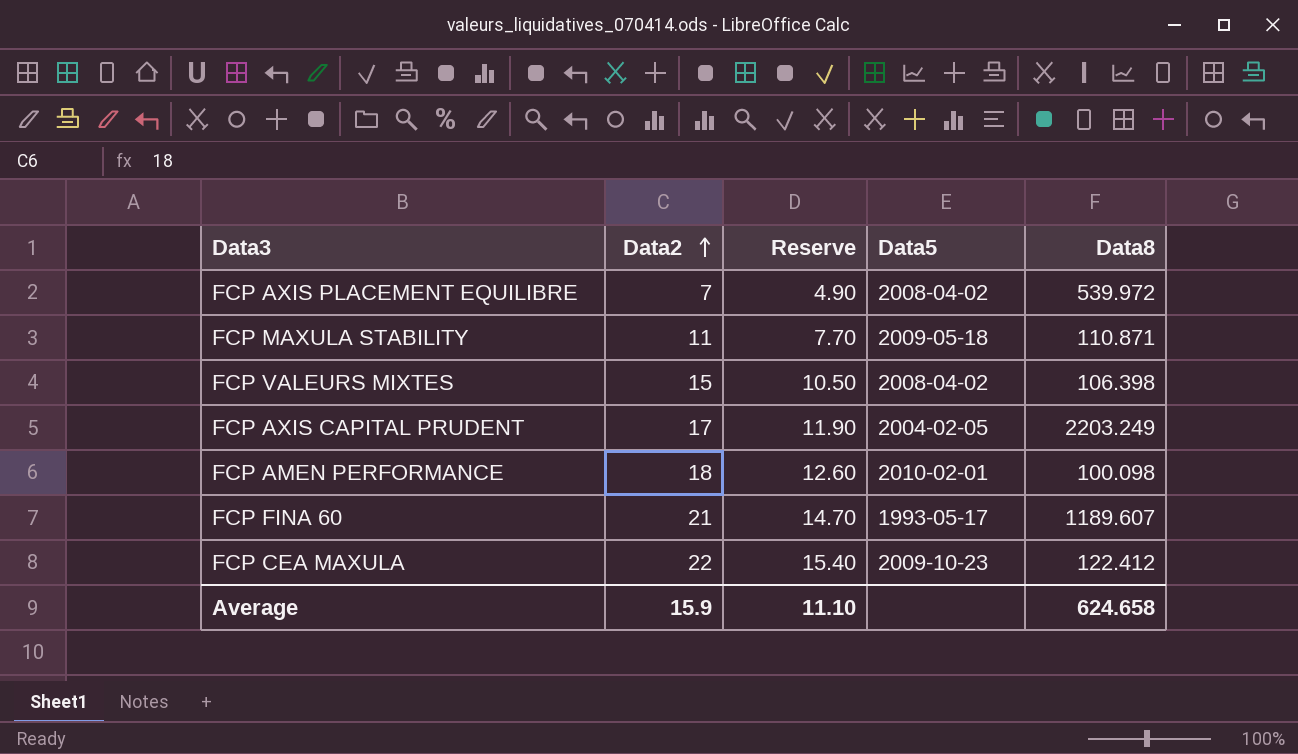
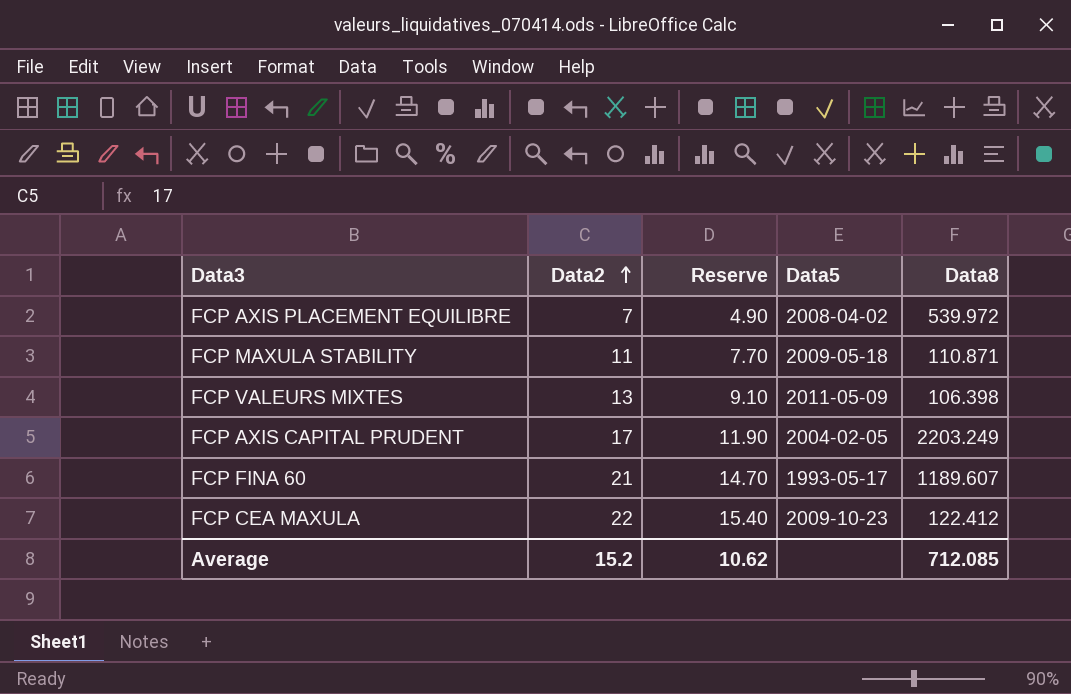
row FCP AMEN PERFORMANCE: 18 | 12.60 | 2010-02-01 | 100.098 -> none
FCP VALEURS MIXTES | Data2: 15 -> 13
FCP VALEURS MIXTES | Reserve: 10.50 -> 9.10
FCP VALEURS MIXTES | Data5: 2008-04-02 -> 2011-05-09
Average | Data2: 15.9 -> 15.2
Average | Reserve: 11.10 -> 10.62
Average | Data8: 624.658 -> 712.085

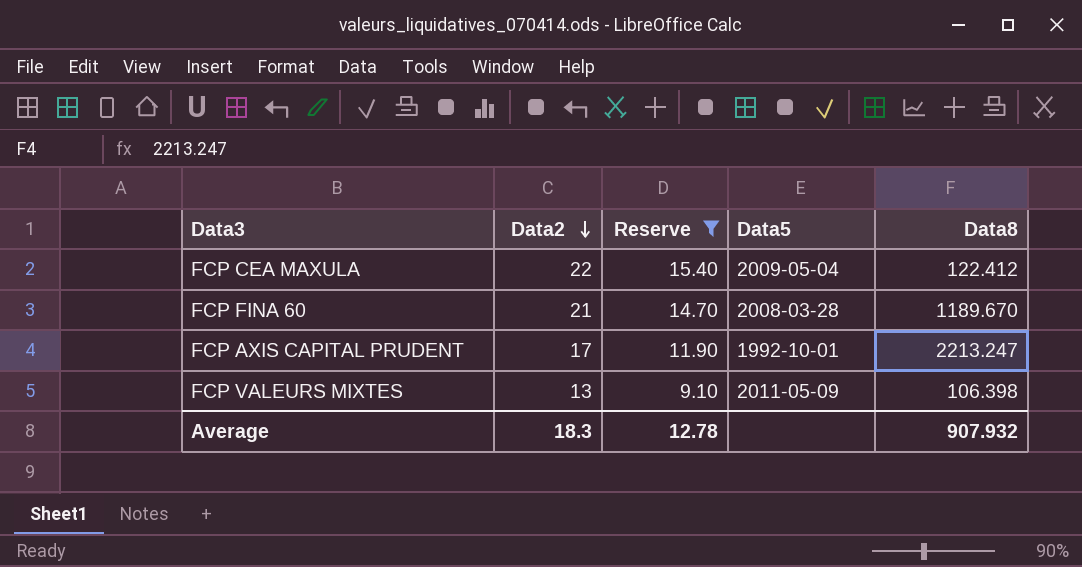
filter: none -> Reserve >= 9.10
row order: Data2 ascending -> Data2 descending
FCP CEA MAXULA | Data5: 2009-10-23 -> 2009-05-04
FCP FINA 60 | Data5: 1993-05-17 -> 2008-03-28
FCP FINA 60 | Data8: 1189.607 -> 1189.670
FCP AXIS CAPITAL PRUDENT | Data5: 2004-02-05 -> 1992-10-01
FCP AXIS CAPITAL PRUDENT | Data8: 2203.249 -> 2213.247
Average | Data2: 15.2 -> 18.3
Average | Reserve: 10.62 -> 12.78
Average | Data8: 712.085 -> 907.932

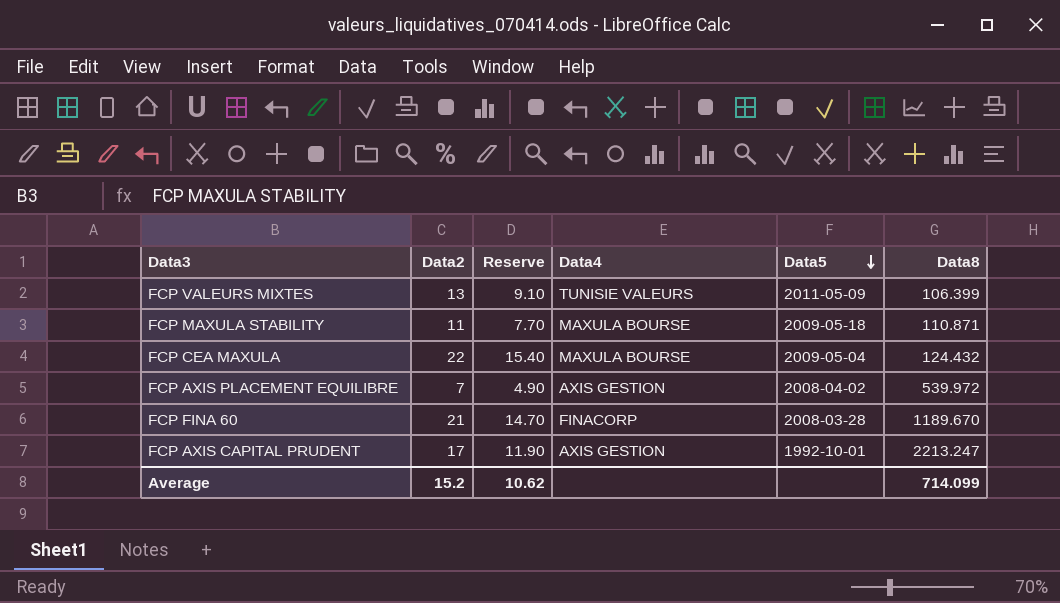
filter: Reserve >= 9.10 -> none
row order: Data2 descending -> Data5 descending
column Data4 | position: none -> 4
FCP VALEURS MIXTES | Data8: 106.398 -> 106.399
FCP CEA MAXULA | Data8: 122.412 -> 124.432
Average | Data2: 18.3 -> 15.2
Average | Reserve: 12.78 -> 10.62
Average | Data8: 907.932 -> 714.099

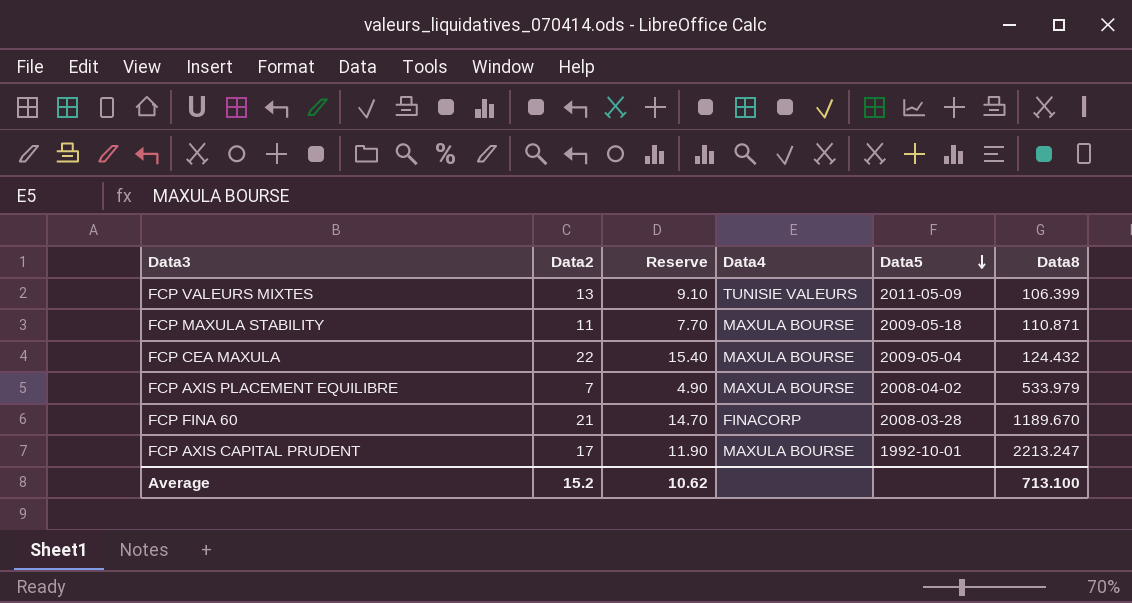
FCP AXIS PLACEMENT EQUILIBRE | Data4: AXIS GESTION -> MAXULA BOURSE
FCP AXIS PLACEMENT EQUILIBRE | Data8: 539.972 -> 533.979
FCP AXIS CAPITAL PRUDENT | Data4: AXIS GESTION -> MAXULA BOURSE
Average | Data8: 714.099 -> 713.100

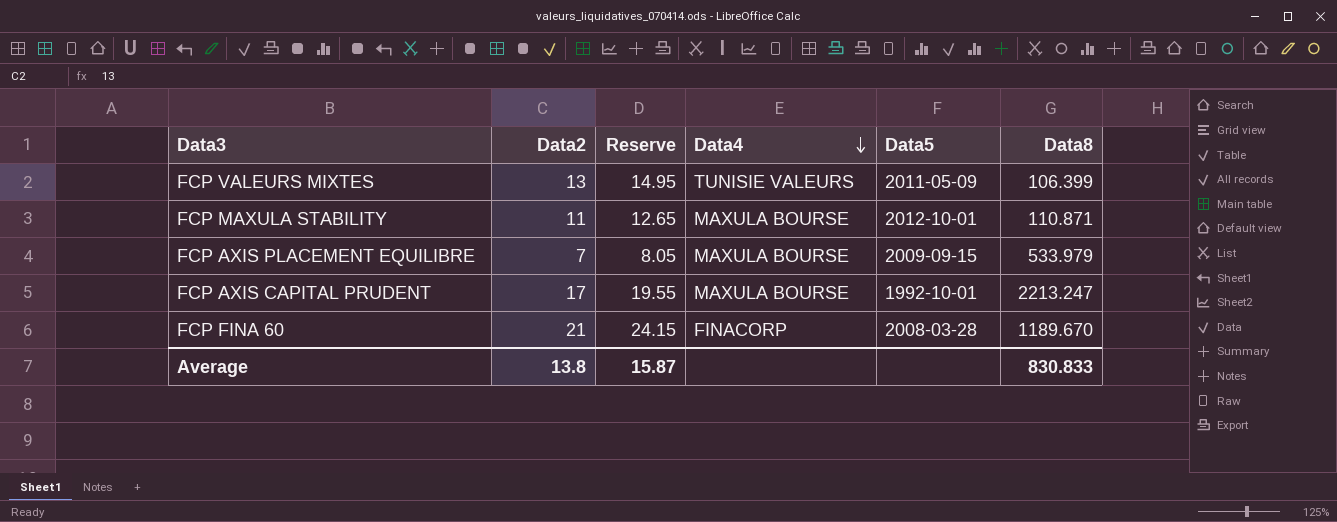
row order: Data5 descending -> Data4 descending
column Reserve | formula: [Data2] * 0.7 -> [Data2] * 1.15
row FCP CEA MAXULA: 22 | 15.40 | MAXULA BOURSE | 2009-05-04 | 124.432 -> none
FCP MAXULA STABILITY | Data5: 2009-05-18 -> 2012-10-01
FCP AXIS PLACEMENT EQUILIBRE | Data5: 2008-04-02 -> 2009-09-15
Average | Data2: 15.2 -> 13.8
Average | Reserve: 10.62 -> 15.87
Average | Data8: 713.100 -> 830.833

